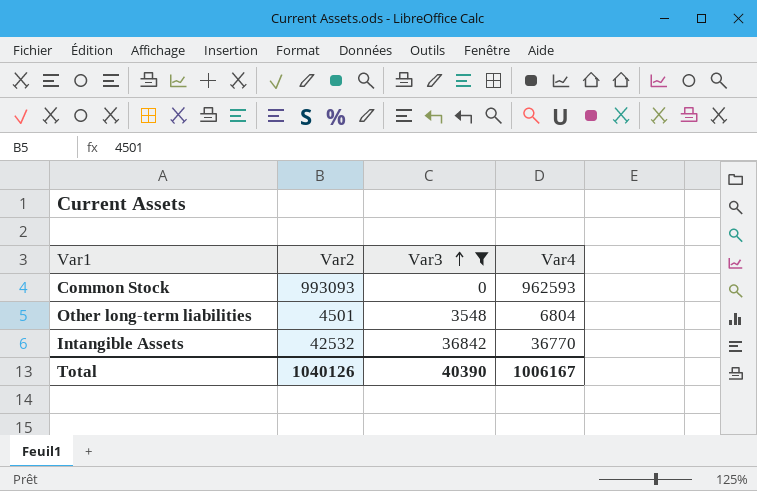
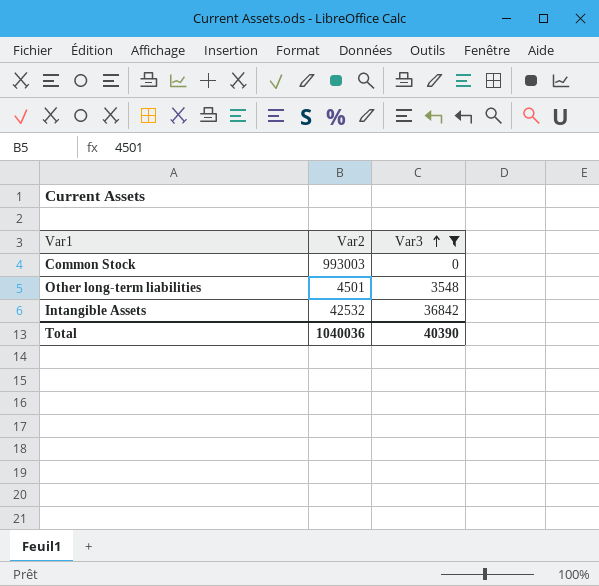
column Var4 | position: 4 -> none
Common Stock | Var2: 993093 -> 993003
Total | Var2: 1040126 -> 1040036

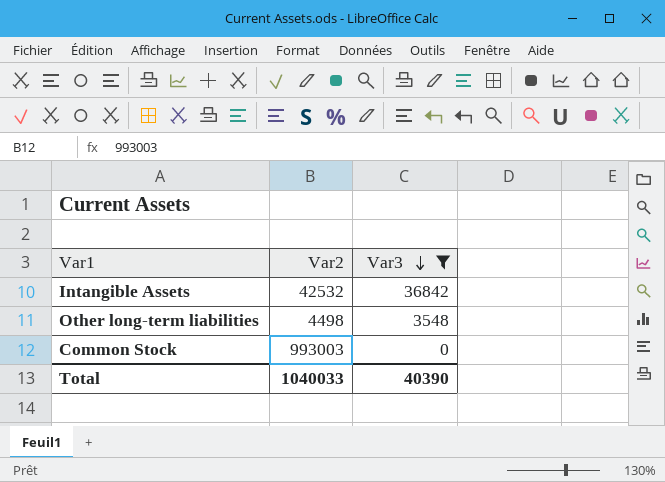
row order: Var3 ascending -> Var3 descending
Other long-term liabilities | Var2: 4501 -> 4498
Total | Var2: 1040036 -> 1040033

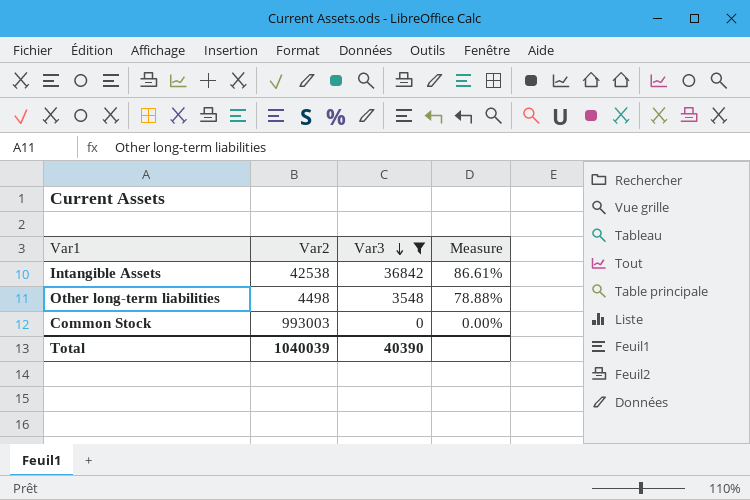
column Measure | formula: none -> [Var3] / [Var2]
Intangible Assets | Var2: 42532 -> 42538
Total | Var2: 1040033 -> 1040039

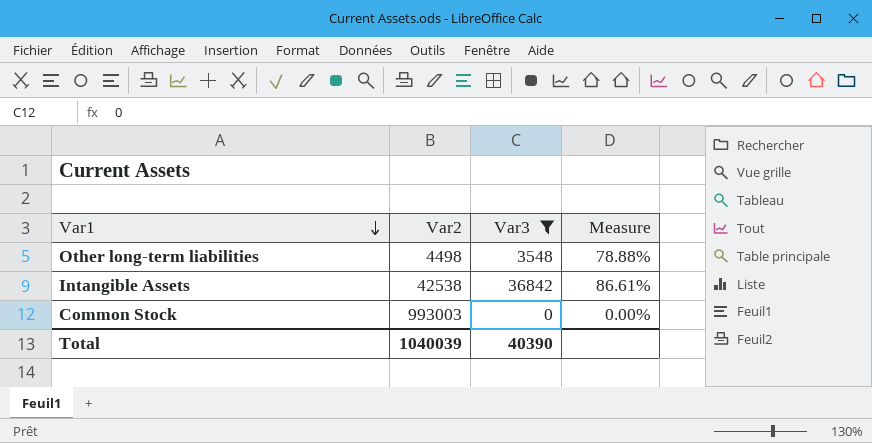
row order: Var3 descending -> Var1 descending

